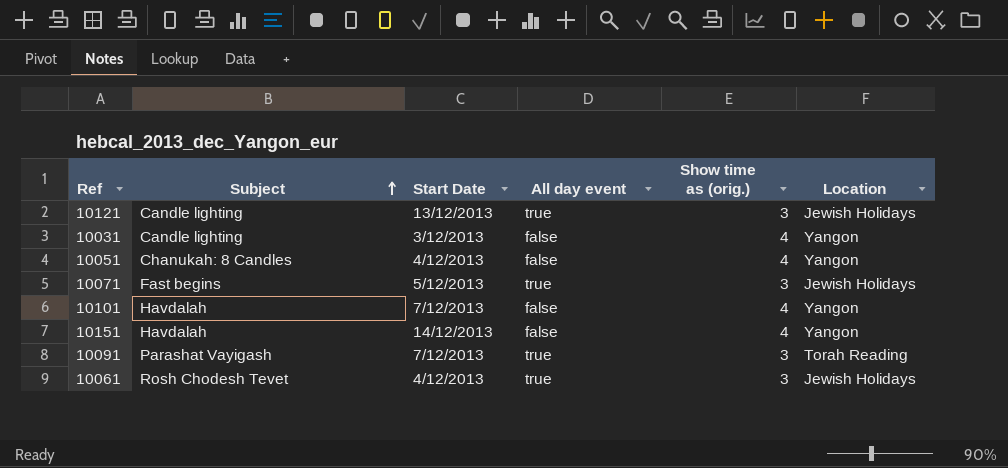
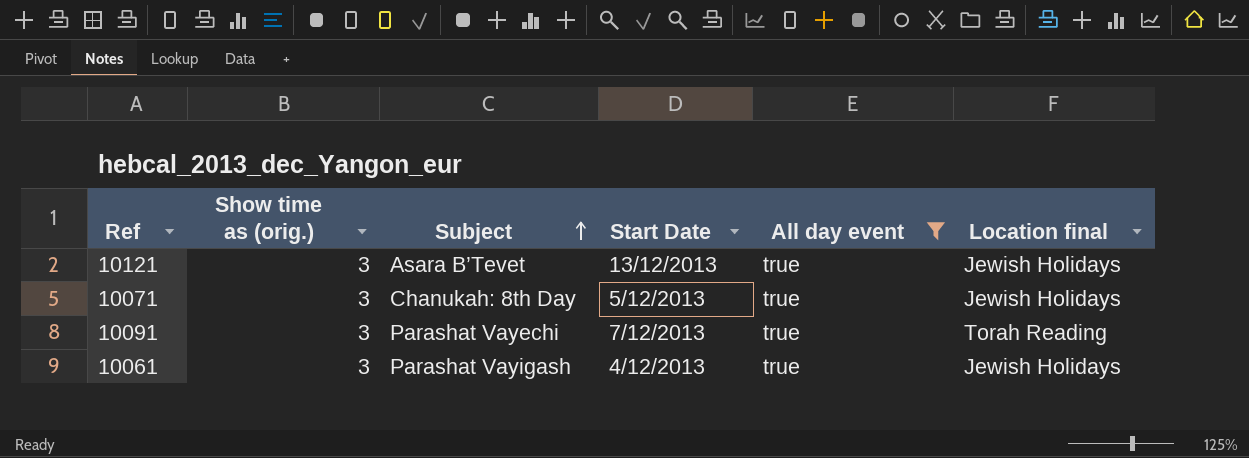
filter: none -> All day event = true
column Show time as (orig.) | position: 5 -> 2
column name: Location -> Location final
10121 | Subject: Candle lighting -> Asara B’Tevet
10071 | Subject: Fast begins -> Chanukah: 8th Day
10091 | Subject: Parashat Vayigash -> Parashat Vayechi
10061 | Subject: Rosh Chodesh Tevet -> Parashat Vayigash

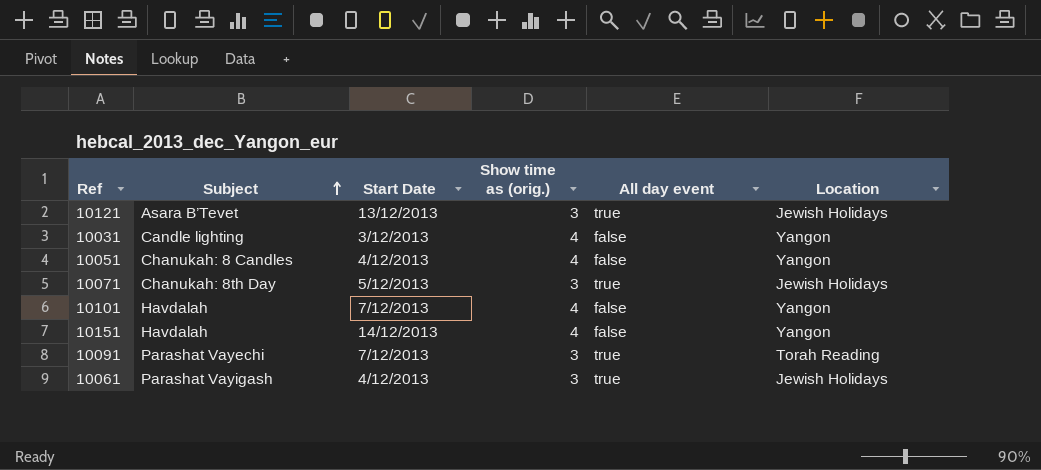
filter: All day event = true -> none
column Show time as (orig.) | position: 2 -> 4
column name: Location final -> Location

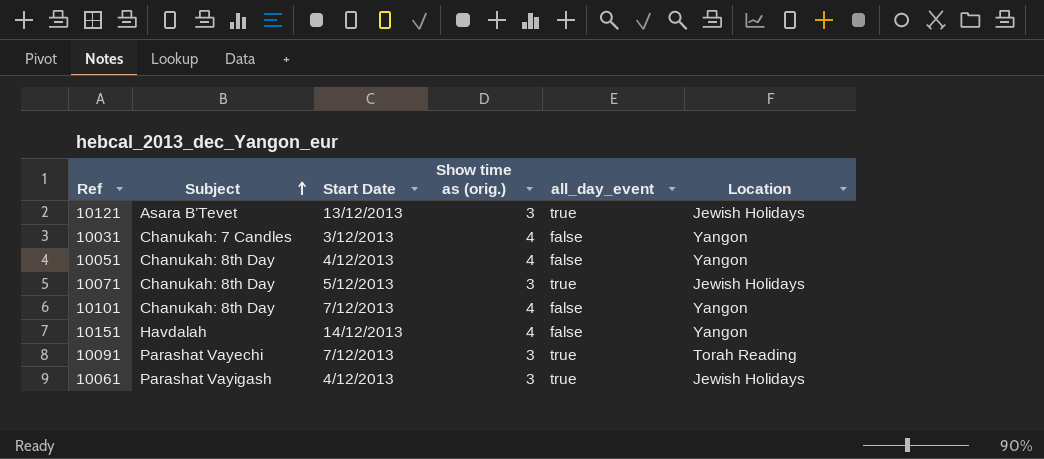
column name: All day event -> all_day_event
10031 | Subject: Candle lighting -> Chanukah: 7 Candles
10051 | Subject: Chanukah: 8 Candles -> Chanukah: 8th Day
10101 | Subject: Havdalah -> Chanukah: 8th Day

